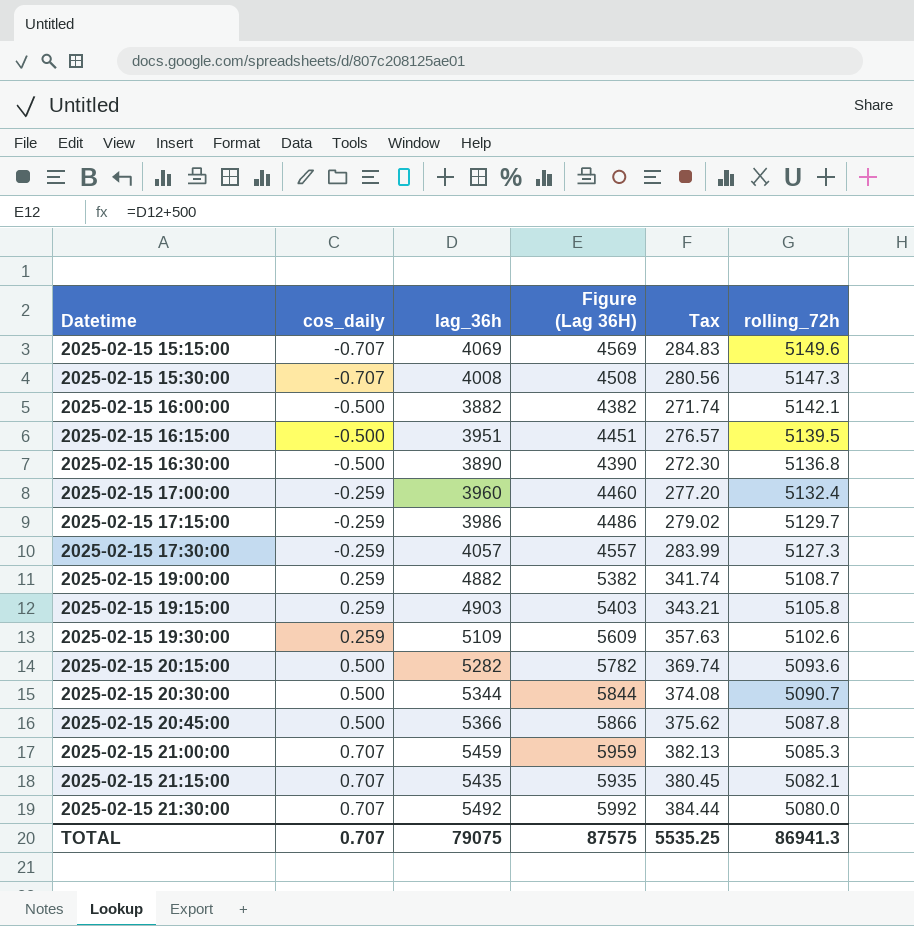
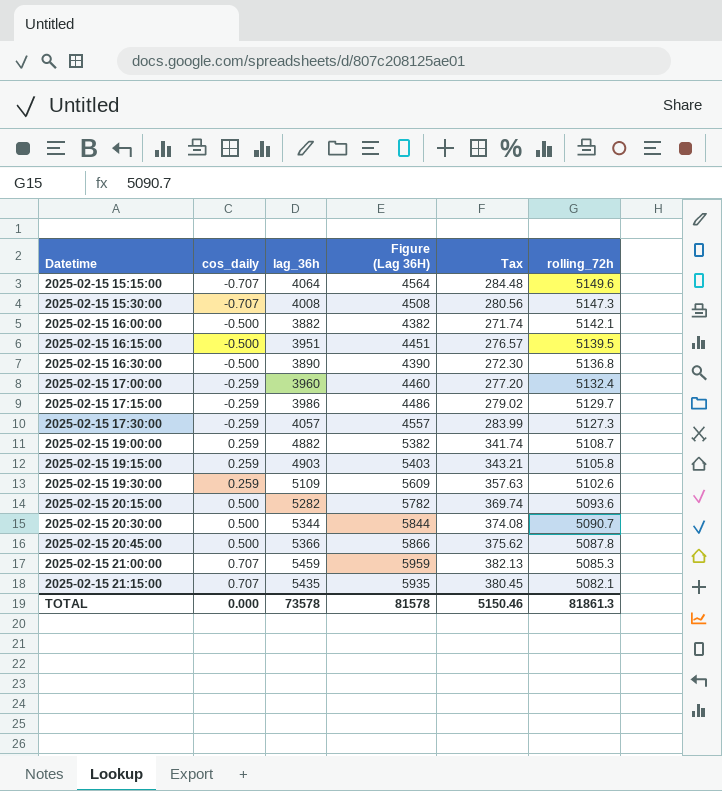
row 2025-02-15 21:30:00: 0.707 | 5492 | 5992 | 384.44 | 5080.0 -> none
2025-02-15 15:15:00 | lag_36h: 4069 -> 4064
2025-02-15 15:15:00 | Figure (Lag 36H): 4569 -> 4564
2025-02-15 15:15:00 | Tax: 284.83 -> 284.48
TOTAL | cos_daily: 0.707 -> 0.000
TOTAL | lag_36h: 79075 -> 73578
TOTAL | Figure (Lag 36H): 87575 -> 81578
TOTAL | Tax: 5535.25 -> 5150.46
TOTAL | rolling_72h: 86941.3 -> 81861.3

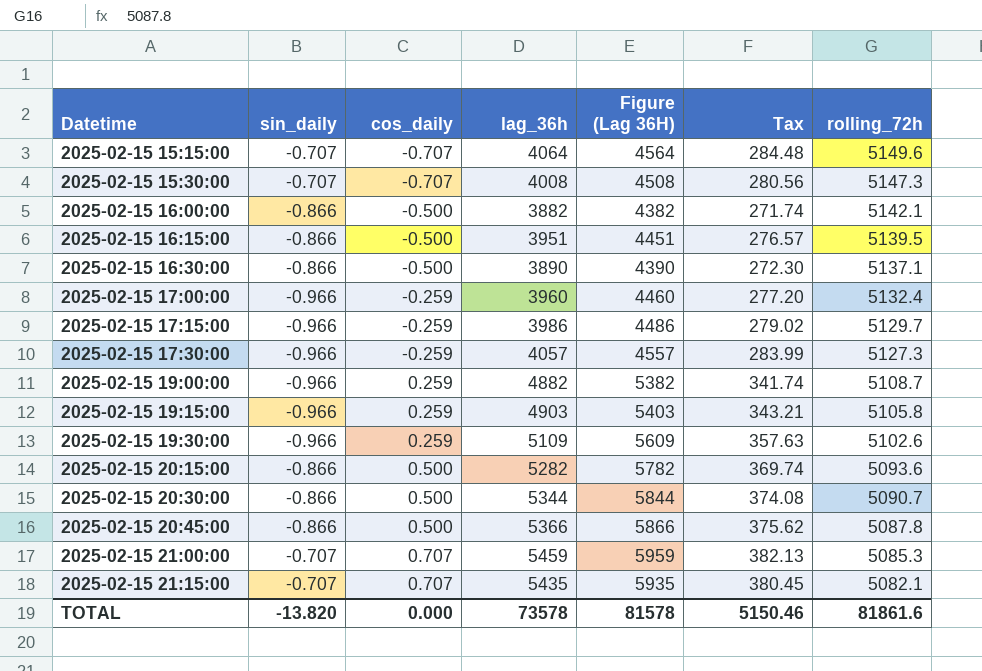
column sin_daily | position: none -> 2
2025-02-15 16:30:00 | rolling_72h: 5136.8 -> 5137.1
TOTAL | rolling_72h: 81861.3 -> 81861.6

